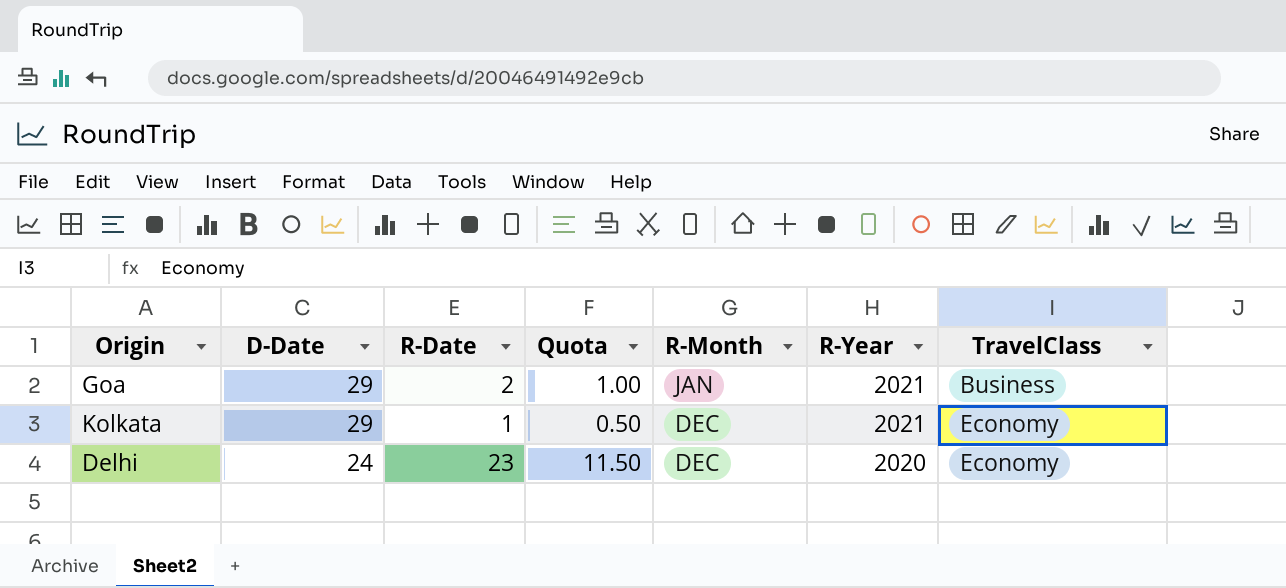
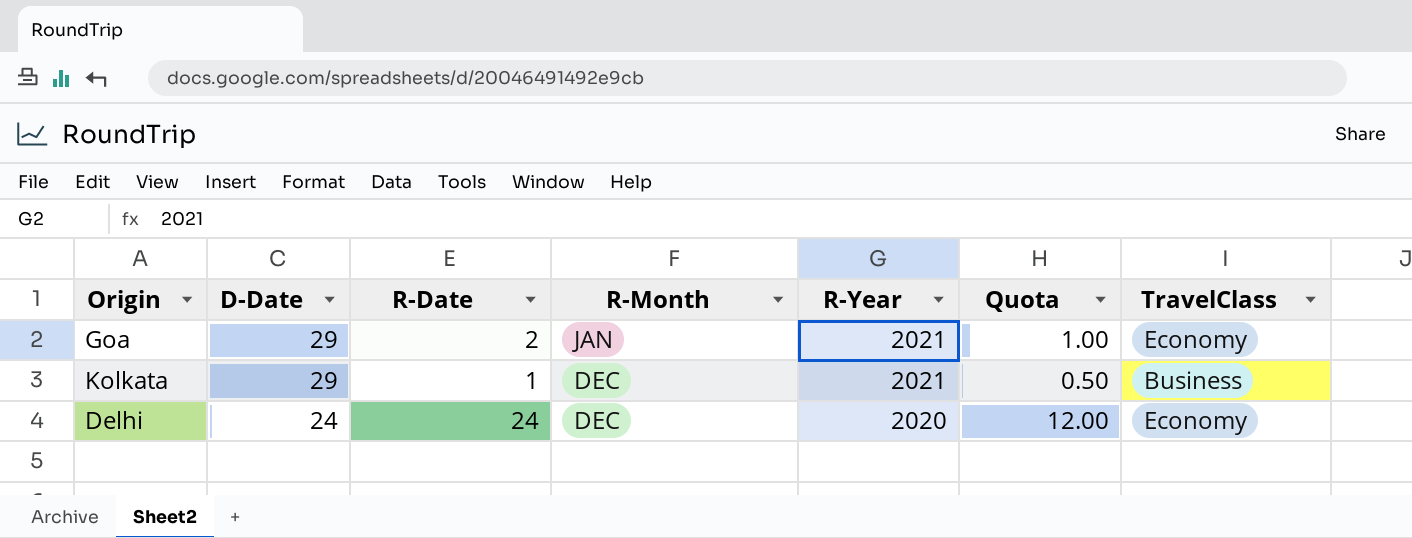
column Quota | position: 4 -> 6
Goa | TravelClass: Business -> Economy
Kolkata | TravelClass: Economy -> Business
Delhi | R-Date: 23 -> 24
Delhi | Quota: 11.50 -> 12.00

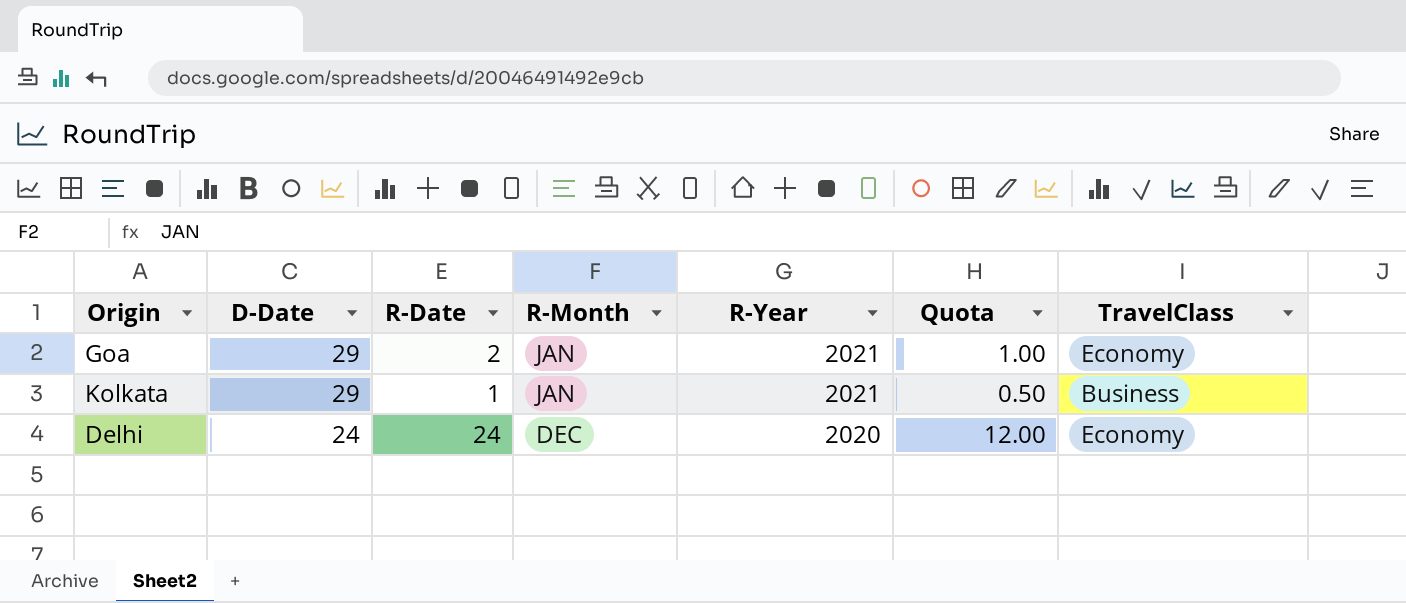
Kolkata | R-Month: DEC -> JAN

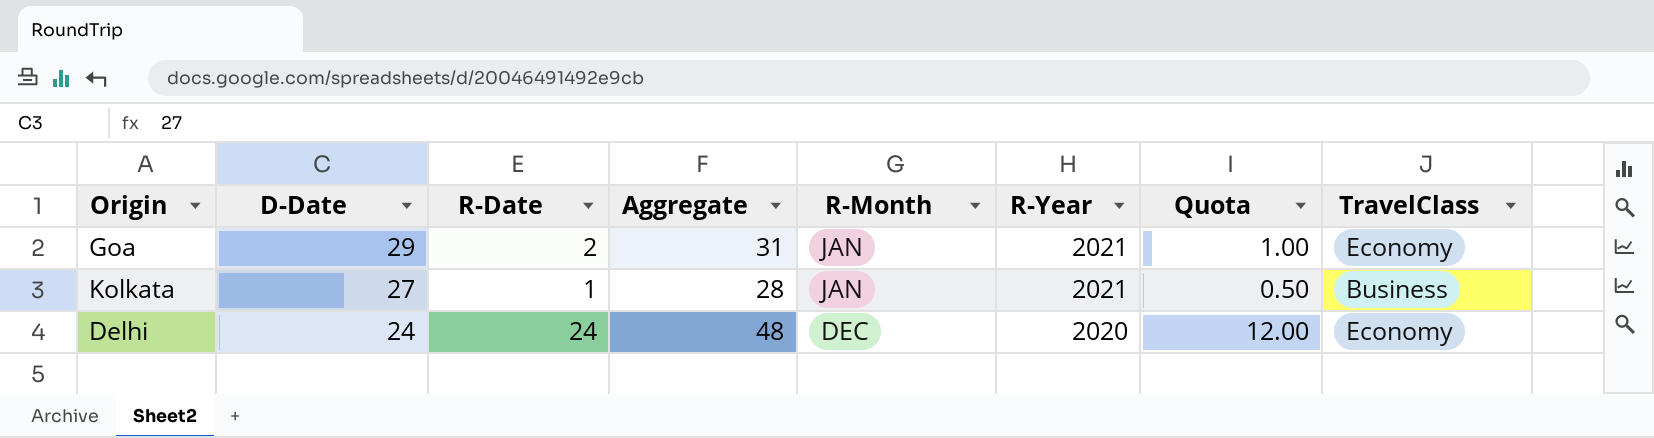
column Aggregate | formula: none -> [D-Date] + [R-Date]
Kolkata | D-Date: 29 -> 27

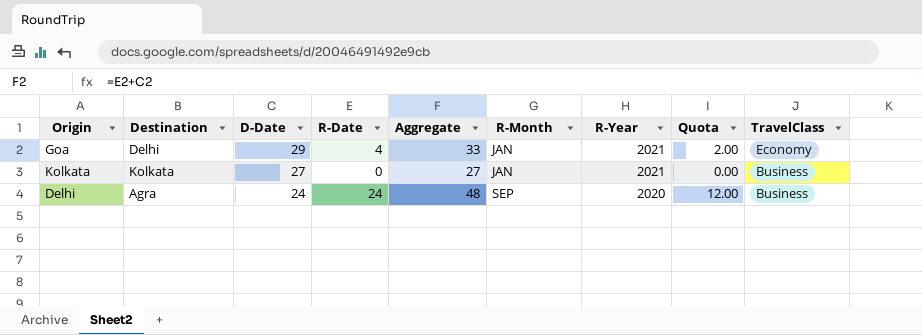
column Destination | position: none -> 2
Goa | R-Date: 2 -> 4
Goa | Aggregate: 31 -> 33
Goa | Quota: 1.00 -> 2.00
Kolkata | R-Date: 1 -> 0
Kolkata | Aggregate: 28 -> 27
Kolkata | Quota: 0.50 -> 0.00
Delhi | R-Month: DEC -> SEP
Delhi | TravelClass: Economy -> Business

